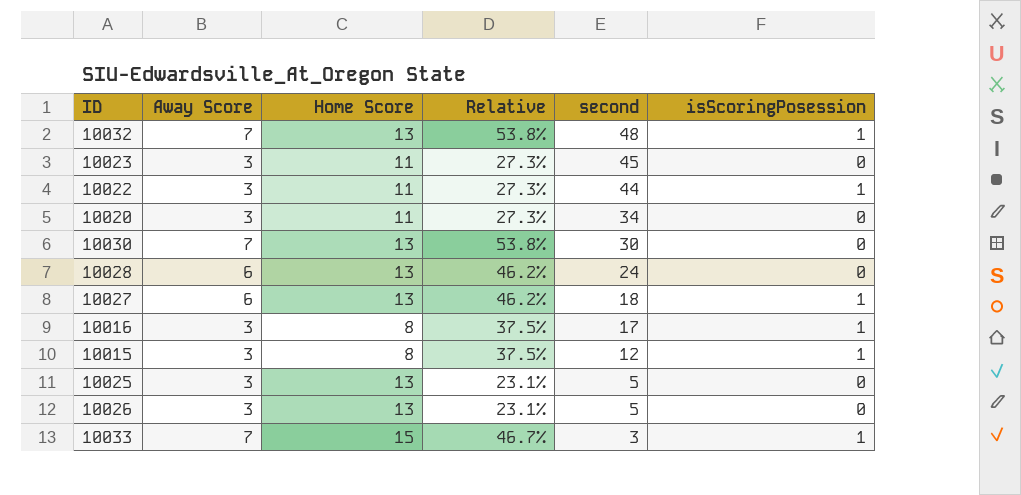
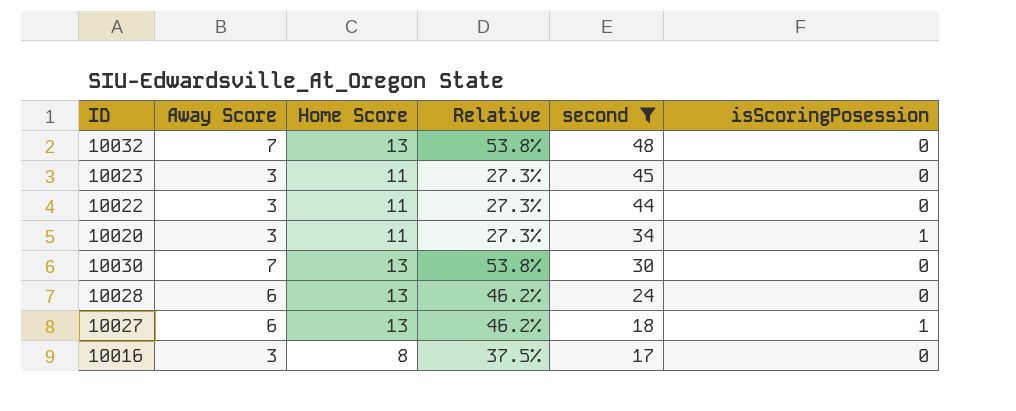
filter: none -> second >= 17
10032 | isScoringPosession: 1 -> 0
10022 | isScoringPosession: 1 -> 0
10020 | isScoringPosession: 0 -> 1
10016 | isScoringPosession: 1 -> 0

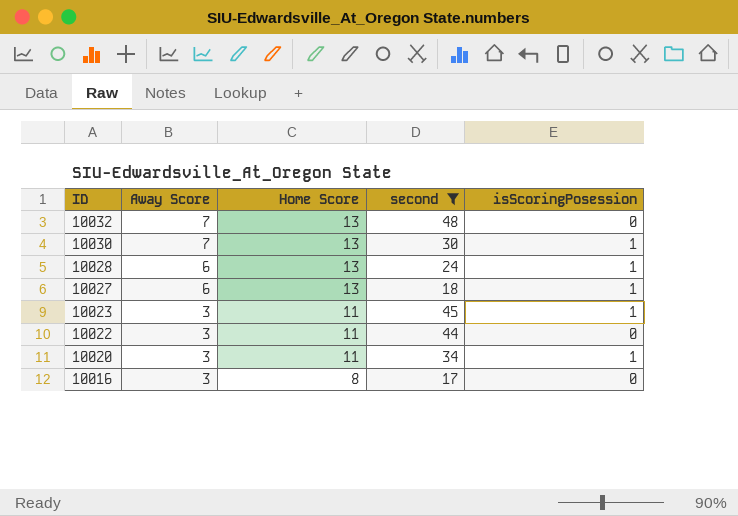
row order: second descending -> ID descending
column Relative | formula: [Away Score] / [Home Score] -> none
10030 | isScoringPosession: 0 -> 1
10028 | isScoringPosession: 0 -> 1
10023 | isScoringPosession: 0 -> 1

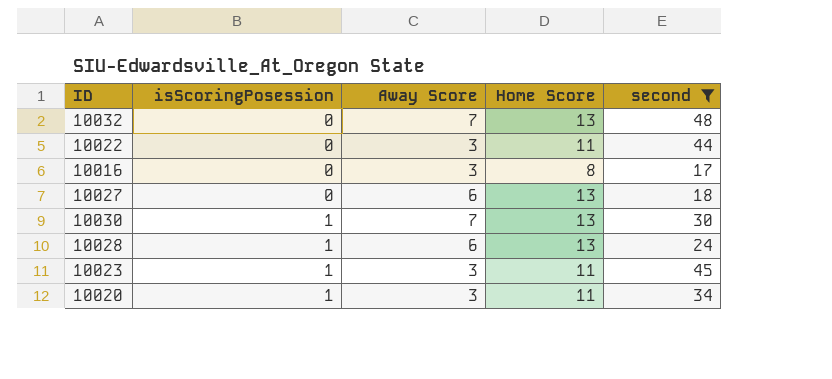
row order: ID descending -> isScoringPosession ascending
column isScoringPosession | position: 5 -> 2
10027 | isScoringPosession: 1 -> 0

